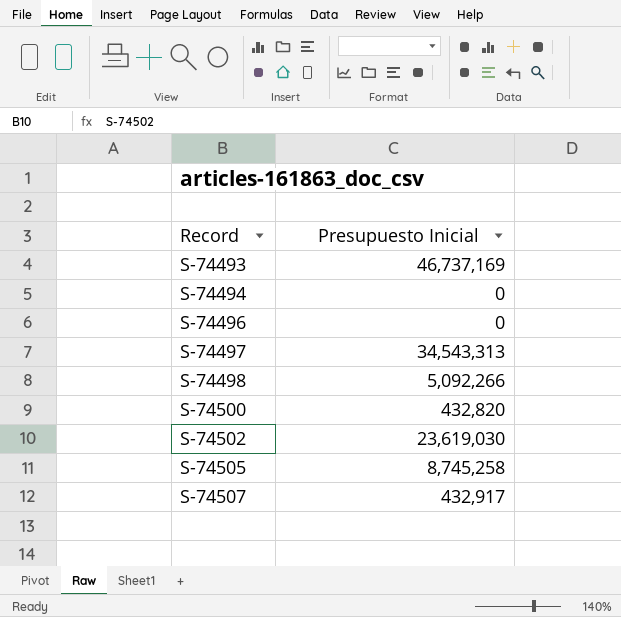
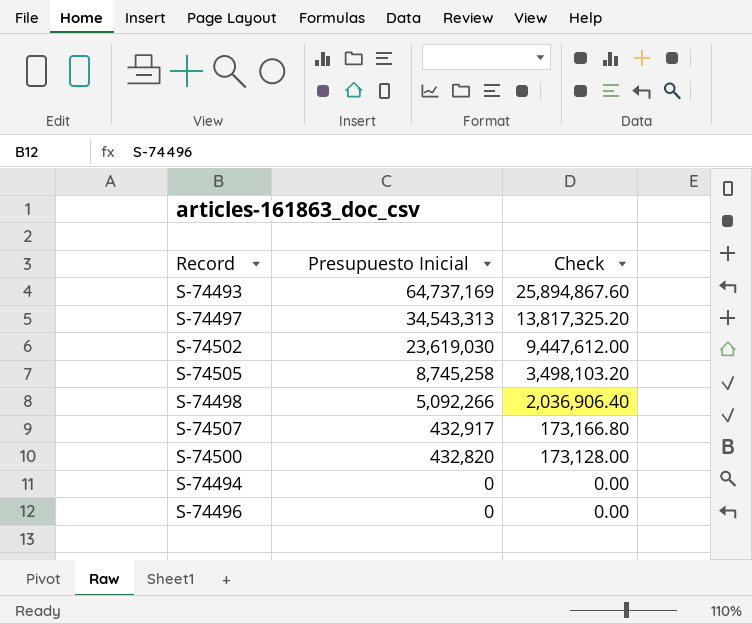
row order: Record ascending -> Presupuesto Inicial descending
column Check | formula: none -> [Presupuesto Inicial] * 0.4
S-74493 | Presupuesto Inicial: 46,737,169 -> 64,737,169

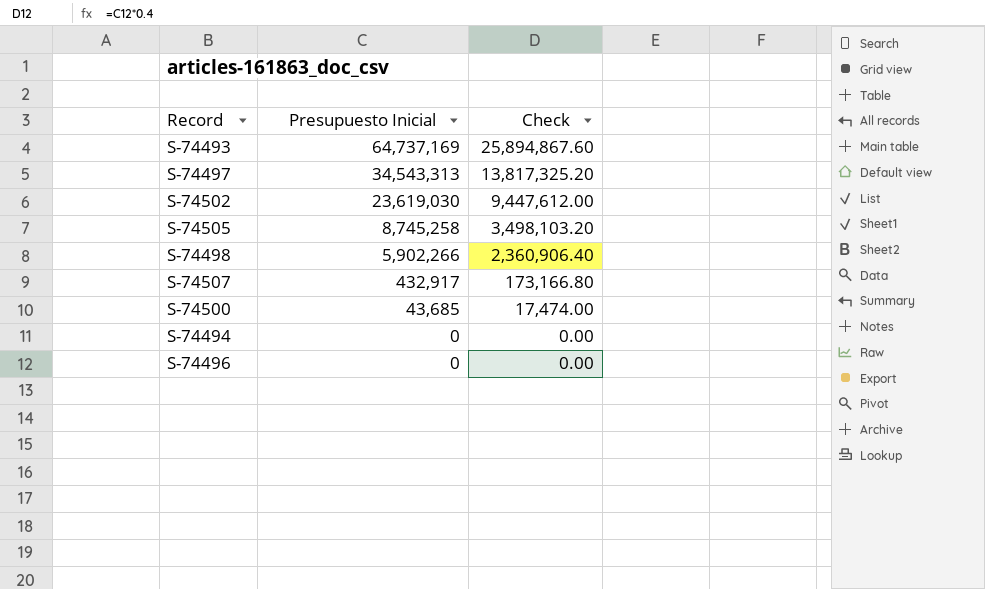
S-74498 | Presupuesto Inicial: 5,092,266 -> 5,902,266
S-74498 | Check: 2,036,906.40 -> 2,360,906.40
S-74500 | Presupuesto Inicial: 432,820 -> 43,685
S-74500 | Check: 173,128.00 -> 17,474.00

